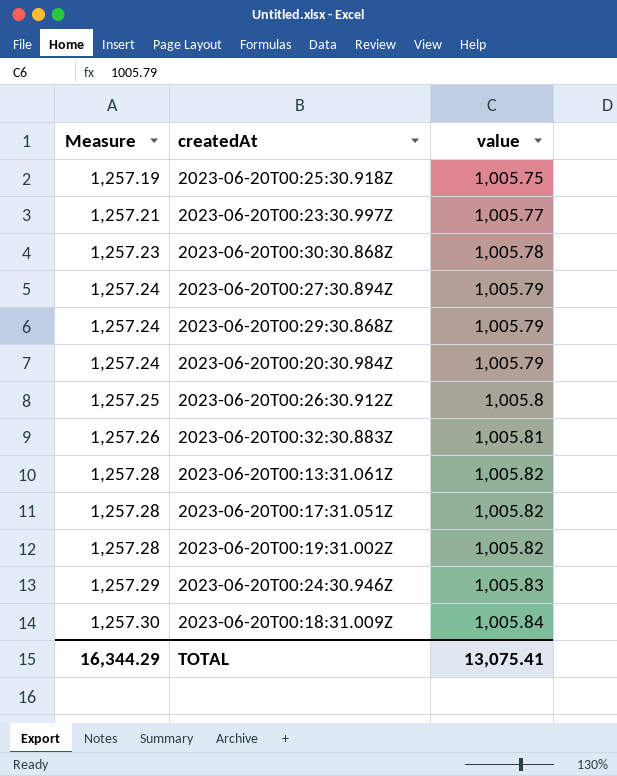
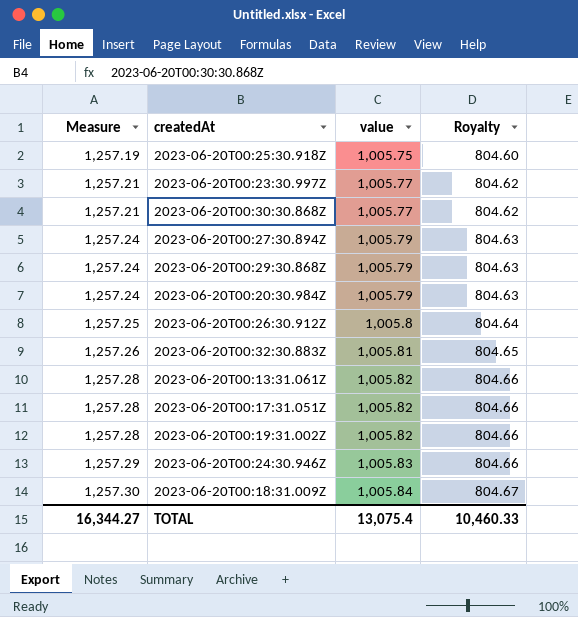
column Royalty | formula: none -> [value] * 0.8
2023-06-20T00:30:30.868Z | Measure: 1,257.23 -> 1,257.21
2023-06-20T00:30:30.868Z | value: 1,005.78 -> 1,005.77
TOTAL | Measure: 16,344.29 -> 16,344.27
TOTAL | value: 13,075.41 -> 13,075.4

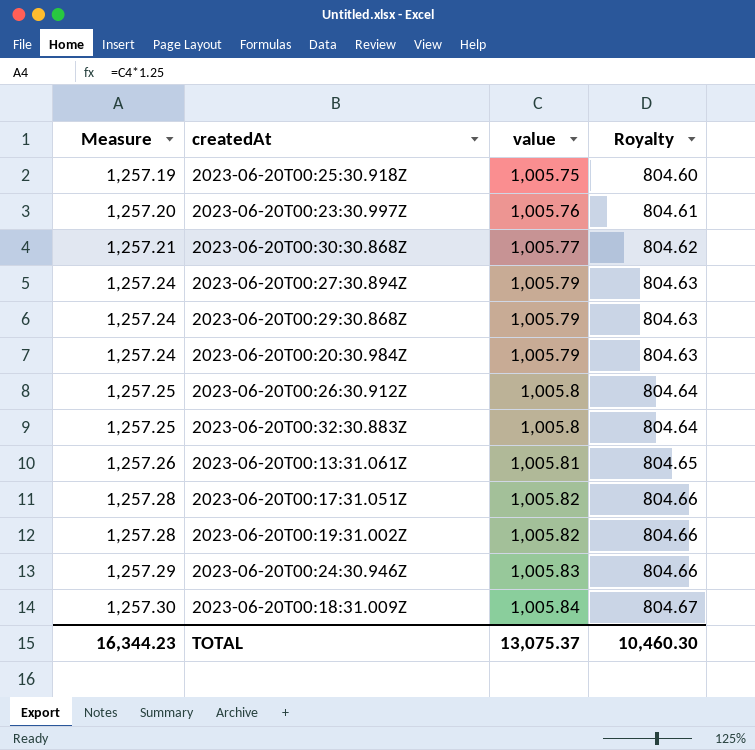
2023-06-20T00:23:30.997Z | Measure: 1,257.21 -> 1,257.20
2023-06-20T00:23:30.997Z | value: 1,005.77 -> 1,005.76
2023-06-20T00:23:30.997Z | Royalty: 804.62 -> 804.61
2023-06-20T00:32:30.883Z | Measure: 1,257.26 -> 1,257.25
2023-06-20T00:32:30.883Z | value: 1,005.81 -> 1,005.8
2023-06-20T00:32:30.883Z | Royalty: 804.65 -> 804.64
2023-06-20T00:13:31.061Z | Measure: 1,257.28 -> 1,257.26
2023-06-20T00:13:31.061Z | value: 1,005.82 -> 1,005.81
2023-06-20T00:13:31.061Z | Royalty: 804.66 -> 804.65
TOTAL | Measure: 16,344.27 -> 16,344.23
TOTAL | value: 13,075.4 -> 13,075.37
TOTAL | Royalty: 10,460.33 -> 10,460.30

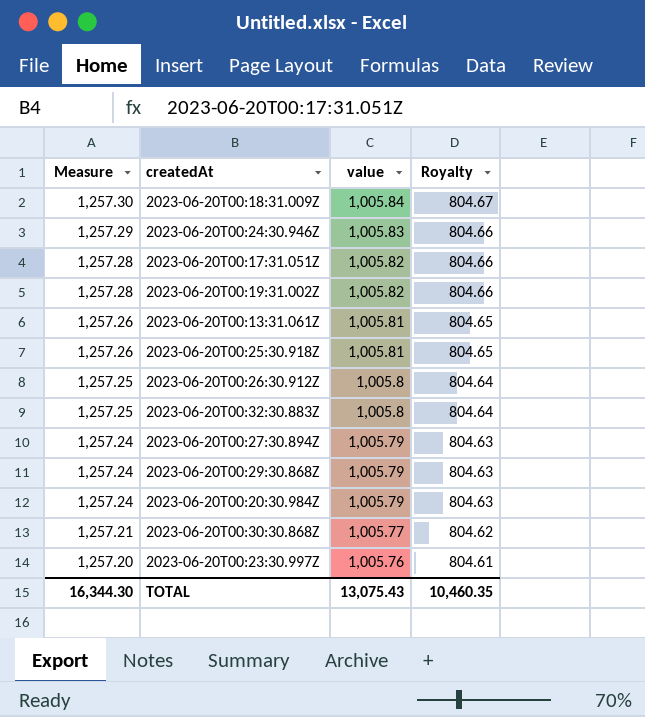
row order: Measure ascending -> Measure descending
2023-06-20T00:25:30.918Z | Measure: 1,257.19 -> 1,257.26
2023-06-20T00:25:30.918Z | value: 1,005.75 -> 1,005.81
2023-06-20T00:25:30.918Z | Royalty: 804.60 -> 804.65
TOTAL | Measure: 16,344.23 -> 16,344.30
TOTAL | value: 13,075.37 -> 13,075.43
TOTAL | Royalty: 10,460.30 -> 10,460.35

